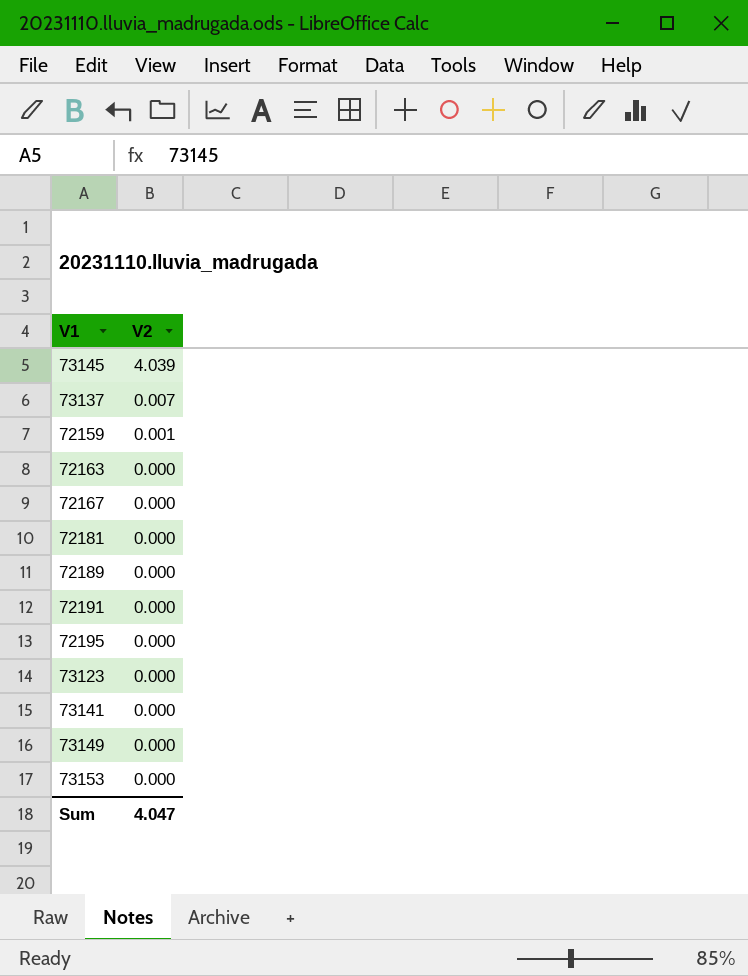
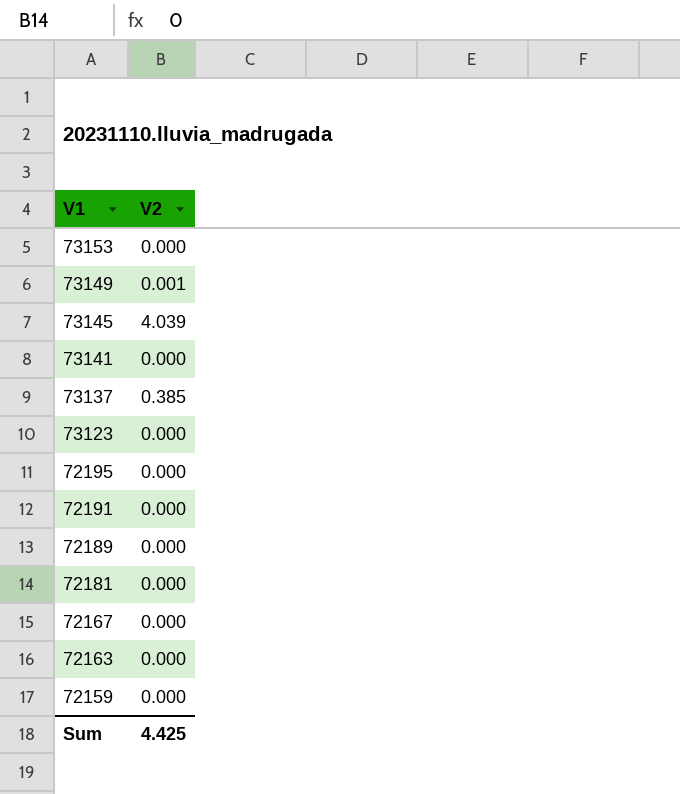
row order: V2 descending -> V1 descending
73149 | V2: 0.000 -> 0.001
73137 | V2: 0.007 -> 0.385
72159 | V2: 0.001 -> 0.000
Sum | V2: 4.047 -> 4.425

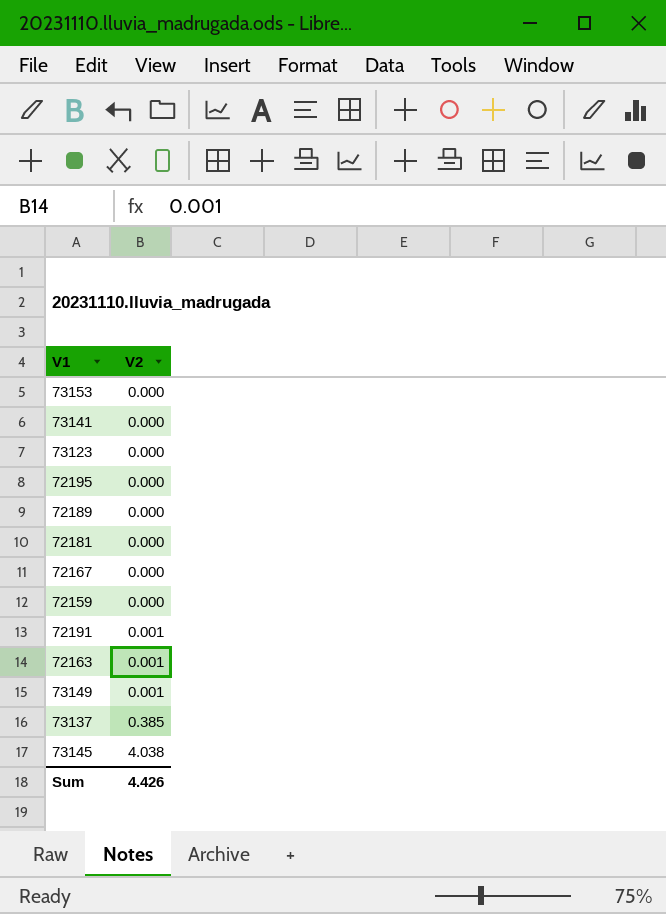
row order: V1 descending -> V2 ascending
72191 | V2: 0.000 -> 0.001
72163 | V2: 0.000 -> 0.001
73145 | V2: 4.039 -> 4.038
Sum | V2: 4.425 -> 4.426

